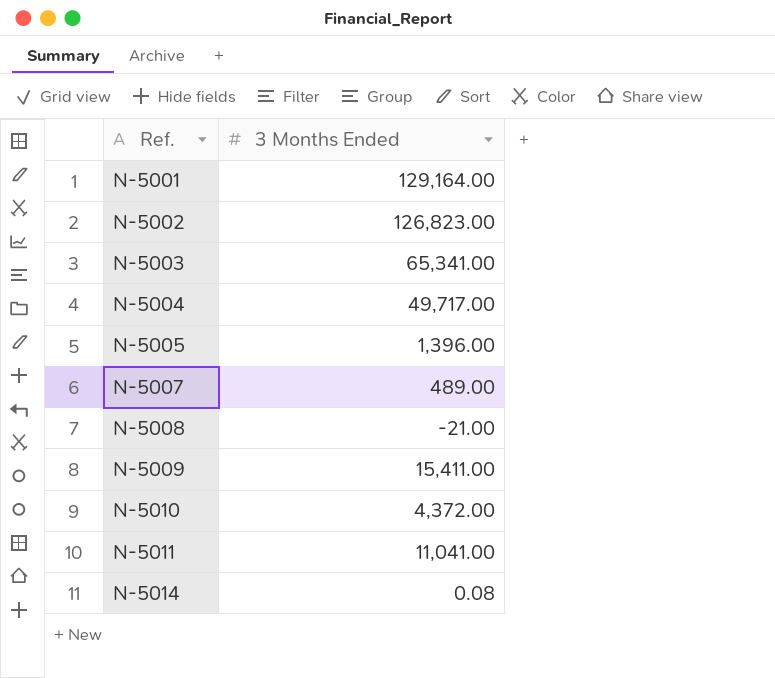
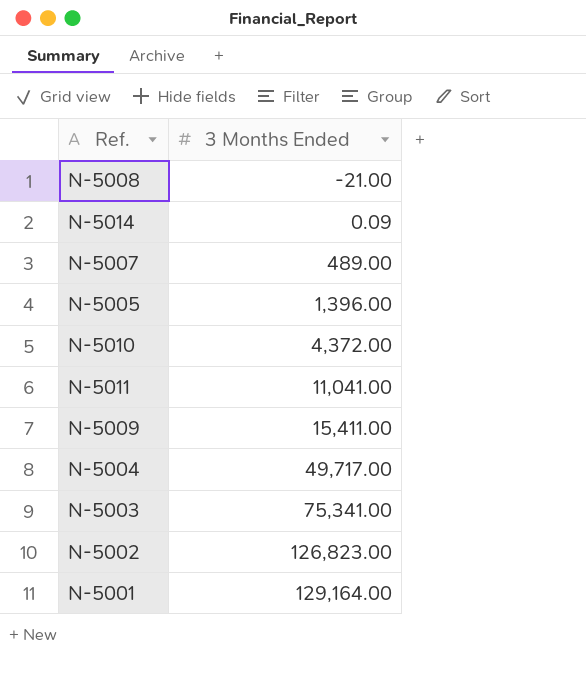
row order: Ref. ascending -> 3 Months Ended ascending
N-5014 | 3 Months Ended: 0.08 -> 0.09
N-5003 | 3 Months Ended: 65,341.00 -> 75,341.00

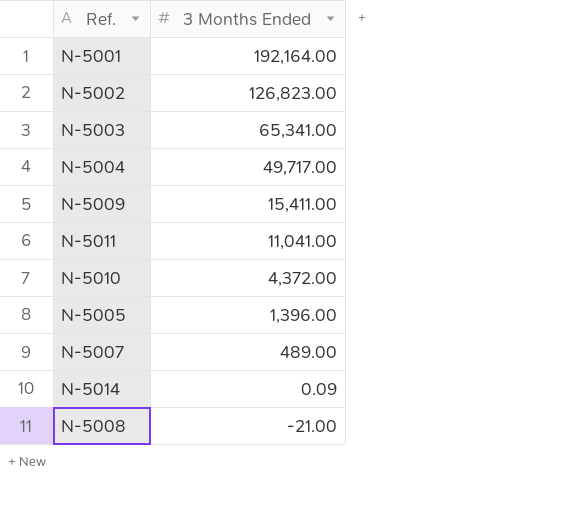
row order: 3 Months Ended ascending -> 3 Months Ended descending
N-5001 | 3 Months Ended: 129,164.00 -> 192,164.00
N-5003 | 3 Months Ended: 75,341.00 -> 65,341.00

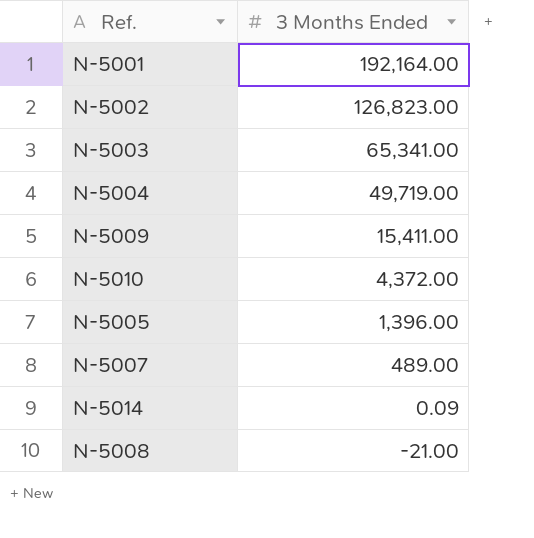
row N-5011: 11,041.00 -> none
N-5004 | 3 Months Ended: 49,717.00 -> 49,719.00

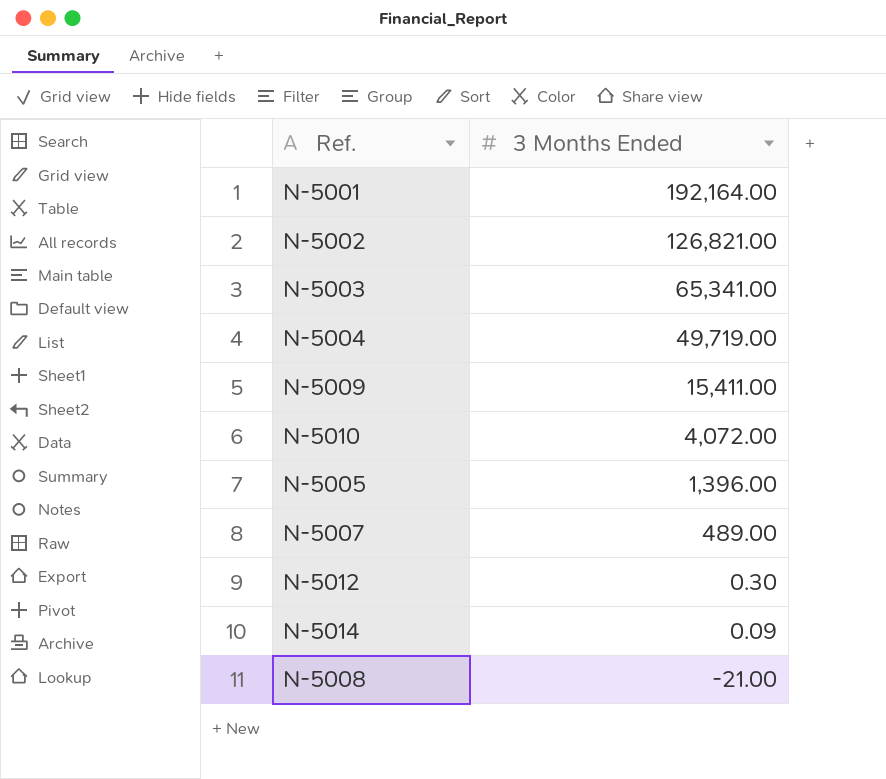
N-5002 | 3 Months Ended: 126,823.00 -> 126,821.00
N-5010 | 3 Months Ended: 4,372.00 -> 4,072.00
row N-5012: none -> 0.30

